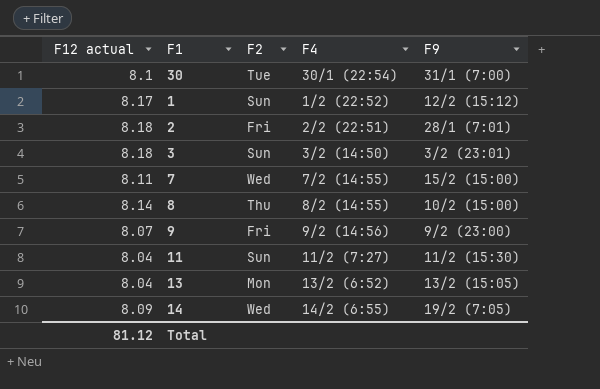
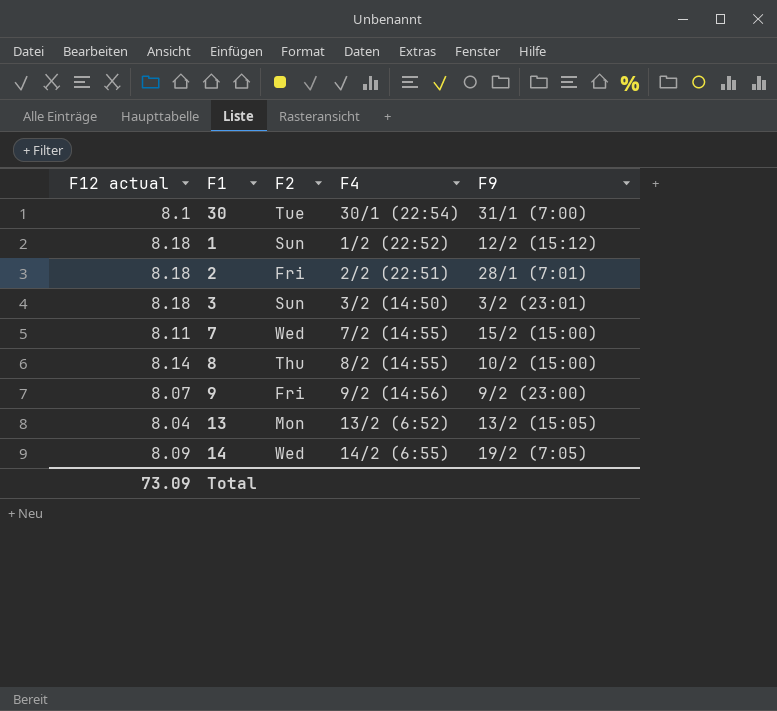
row 11: 8.04 | Sun | 11/2 (7:27) | 11/2 (15:30) -> none
1 | F12 actual: 8.17 -> 8.18
Total | F12 actual: 81.12 -> 73.09

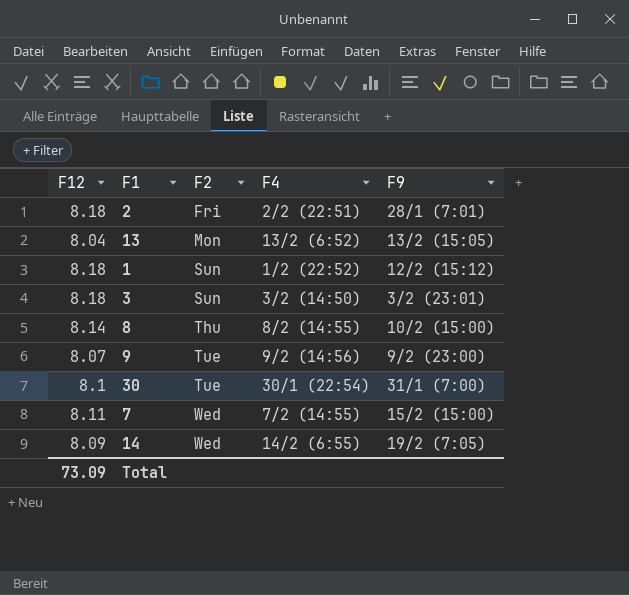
row order: none -> F2 ascending
column name: F12 actual -> F12
9 | F2: Fri -> Tue

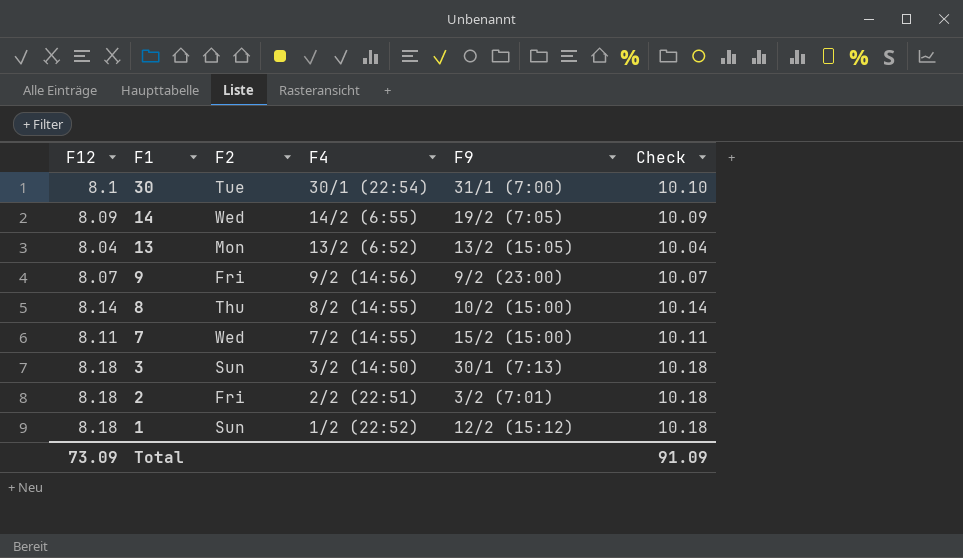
row order: F2 ascending -> F1 descending
column Check | formula: none -> [F12] + 2
9 | F2: Tue -> Fri
3 | F9: 3/2 (23:01) -> 30/1 (7:13)
2 | F9: 28/1 (7:01) -> 3/2 (7:01)

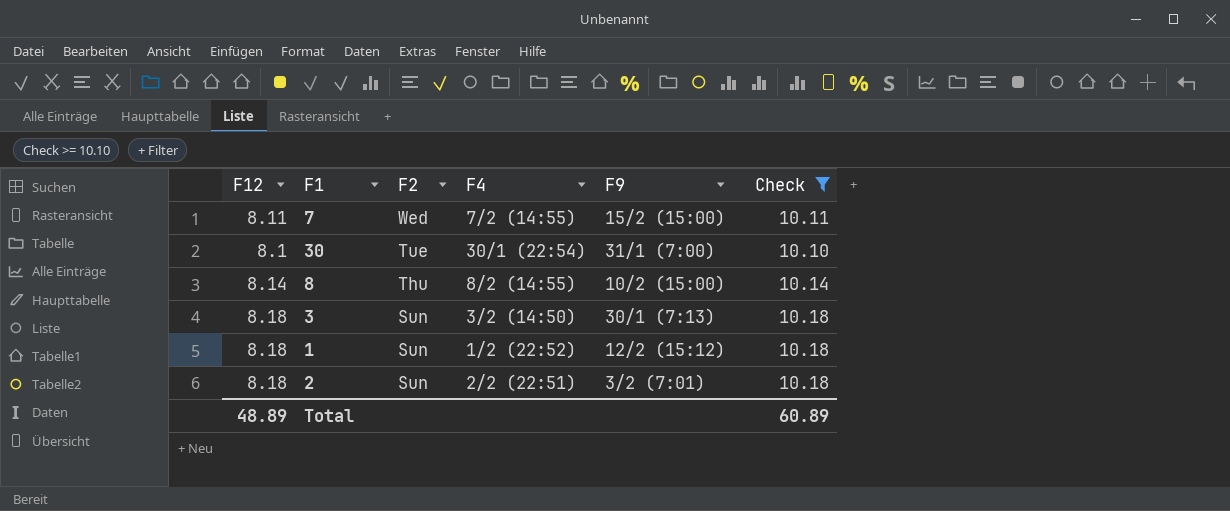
filter: none -> Check >= 10.10
row order: F1 descending -> F2 descending
2 | F2: Fri -> Sun
Total | F12: 73.09 -> 48.89
Total | Check: 91.09 -> 60.89

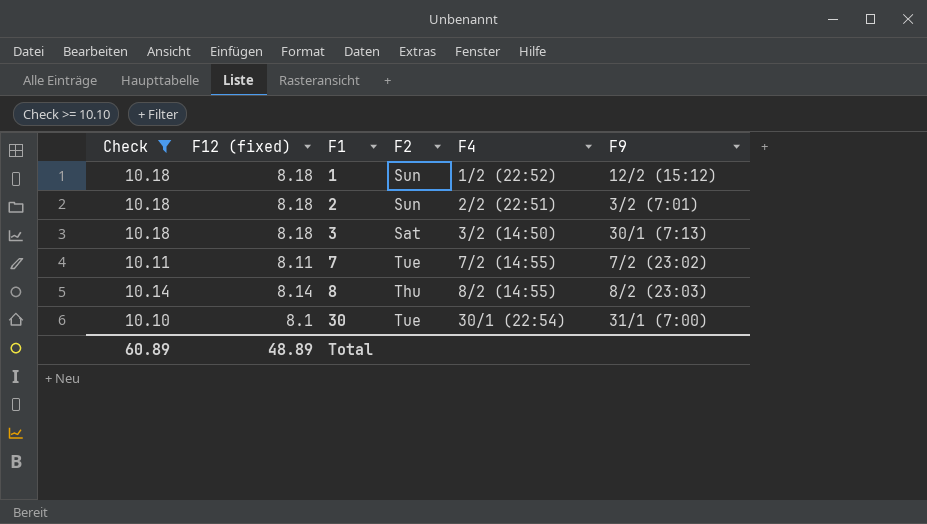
row order: F2 descending -> F1 ascending
column Check | position: 6 -> 1
column name: F12 -> F12 (fixed)
3 | F2: Sun -> Sat
7 | F2: Wed -> Tue
7 | F9: 15/2 (15:00) -> 7/2 (23:02)
8 | F9: 10/2 (15:00) -> 8/2 (23:03)

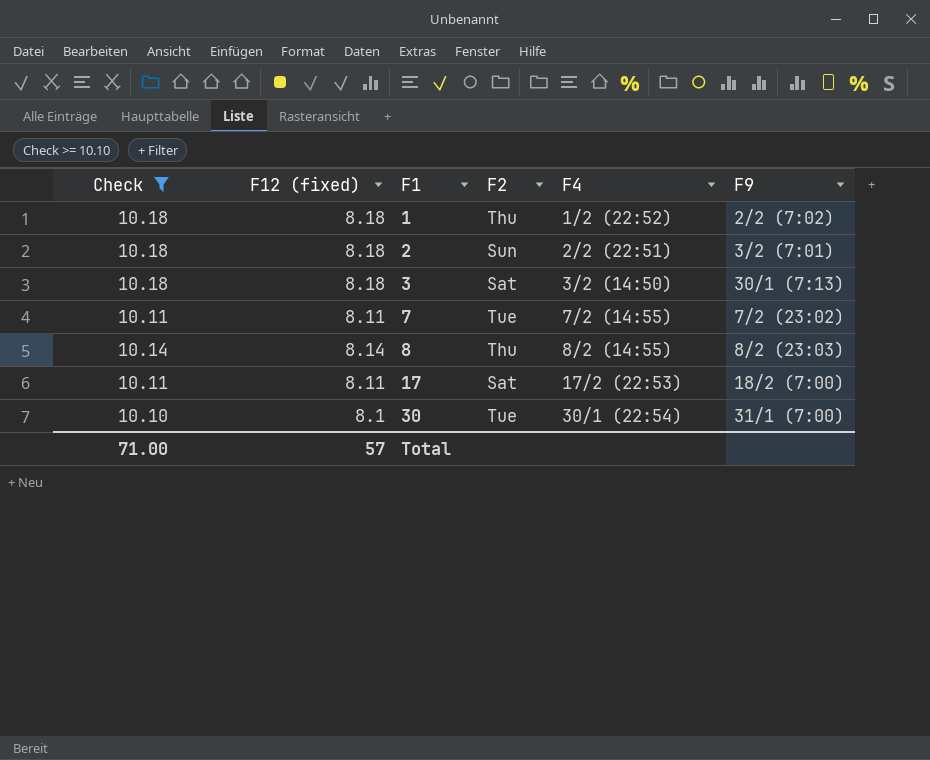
1 | F2: Sun -> Thu
1 | F9: 12/2 (15:12) -> 2/2 (7:02)
row 17: none -> 10.11 | 8.11 | Sat | 17/2 (22:53) | 18/2 (7:00)
Total | Check: 60.89 -> 71.00
Total | F12 (fixed): 48.89 -> 57

